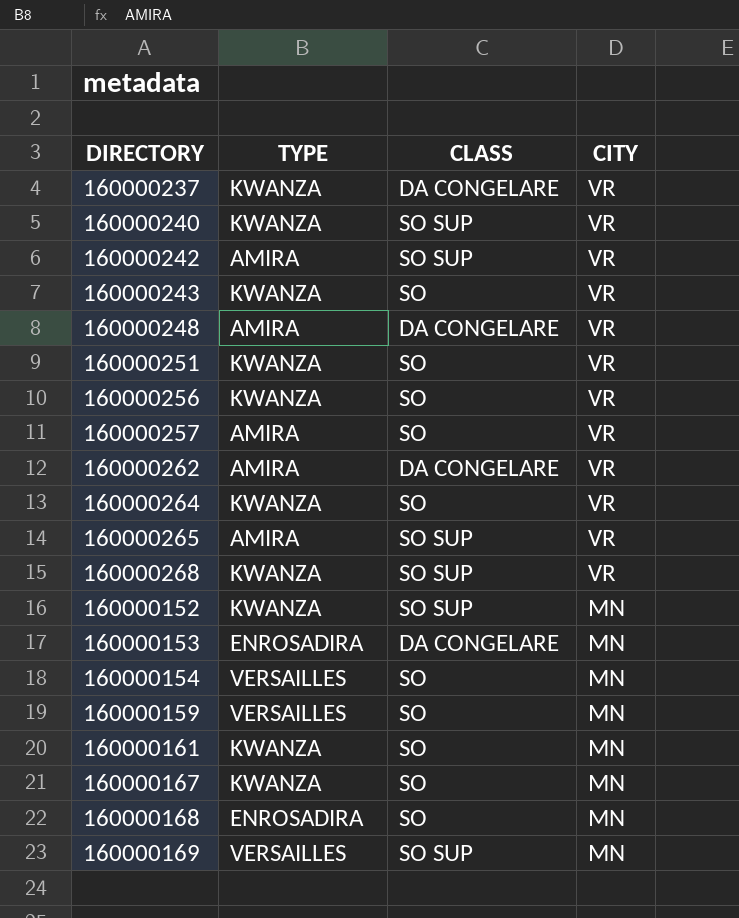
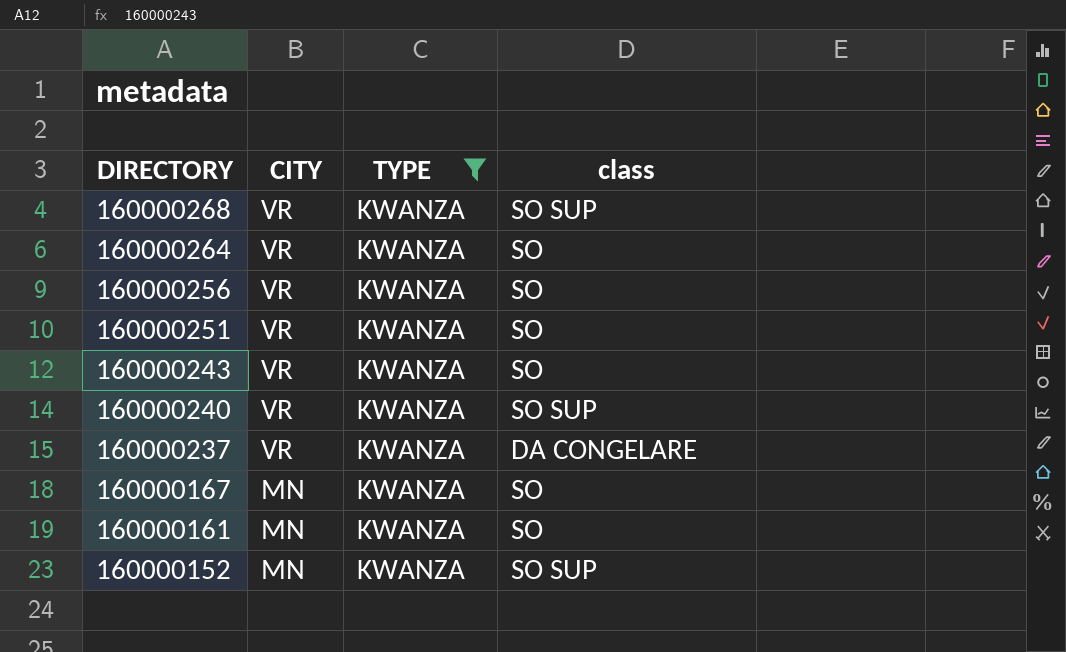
filter: none -> TYPE = KWANZA
row order: CITY descending -> DIRECTORY descending
column CITY | position: 4 -> 2
column name: CLASS -> class

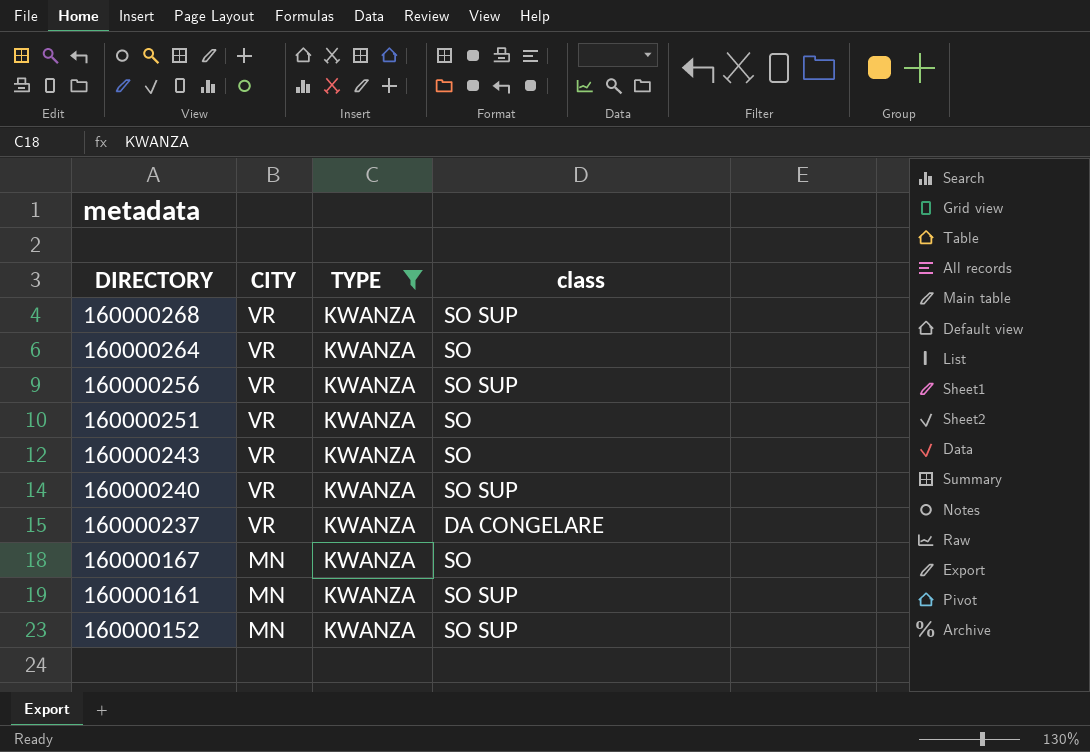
160000256 | class: SO -> SO SUP
160000161 | class: SO -> SO SUP

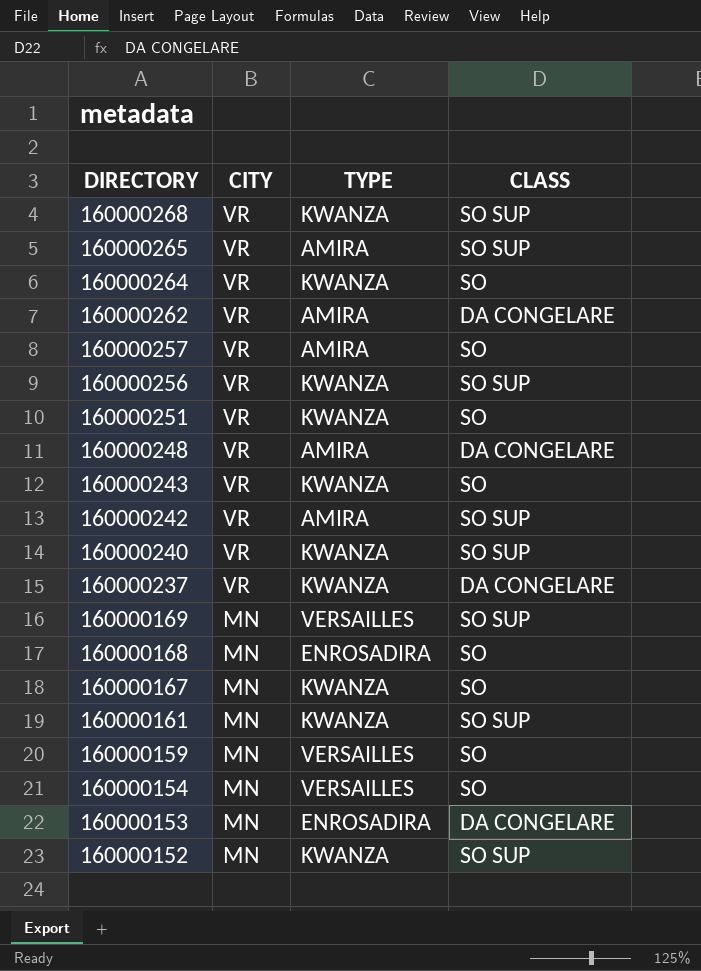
filter: TYPE = KWANZA -> none
column name: class -> CLASS

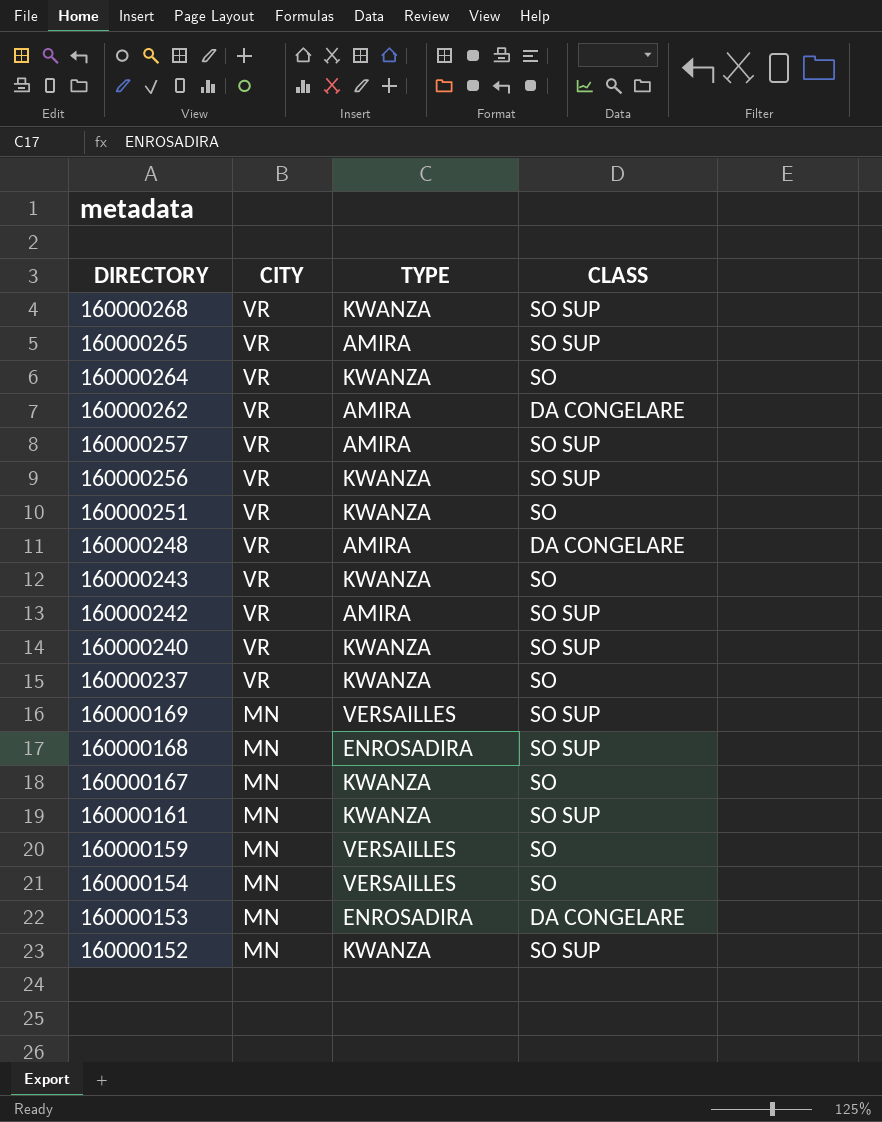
160000257 | CLASS: SO -> SO SUP
160000237 | CLASS: DA CONGELARE -> SO
160000168 | CLASS: SO -> SO SUP

